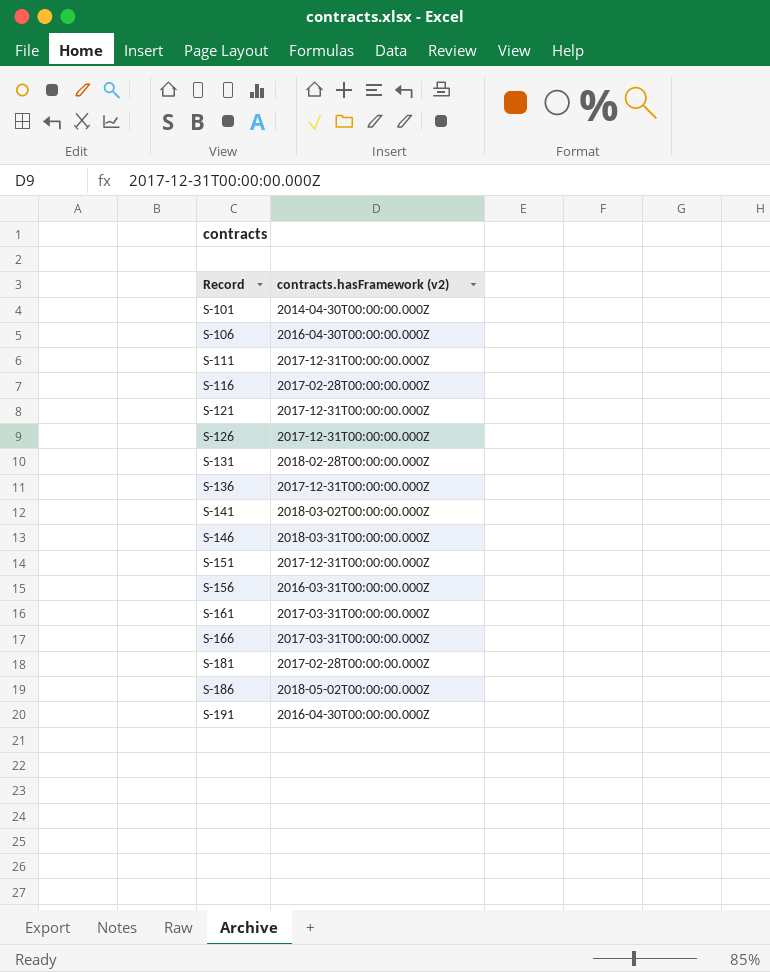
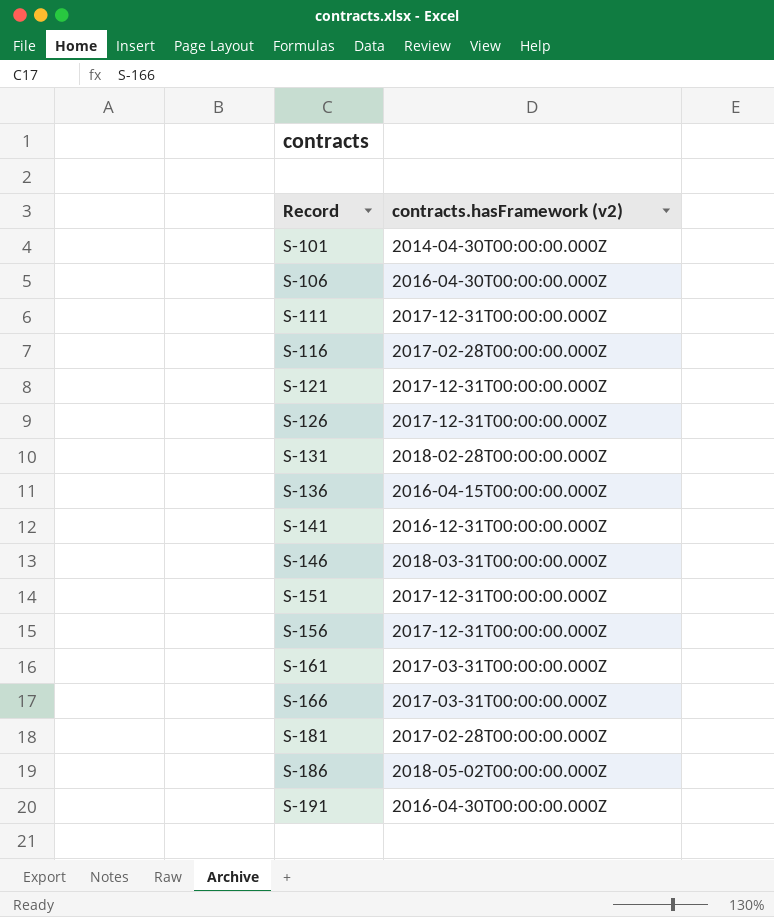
S-136 | contracts.hasFramework (v2): 2017-12-31T00:00:00.000Z -> 2016-04-15T00:00:00.000Z
S-141 | contracts.hasFramework (v2): 2018-03-02T00:00:00.000Z -> 2016-12-31T00:00:00.000Z
S-156 | contracts.hasFramework (v2): 2016-03-31T00:00:00.000Z -> 2017-12-31T00:00:00.000Z

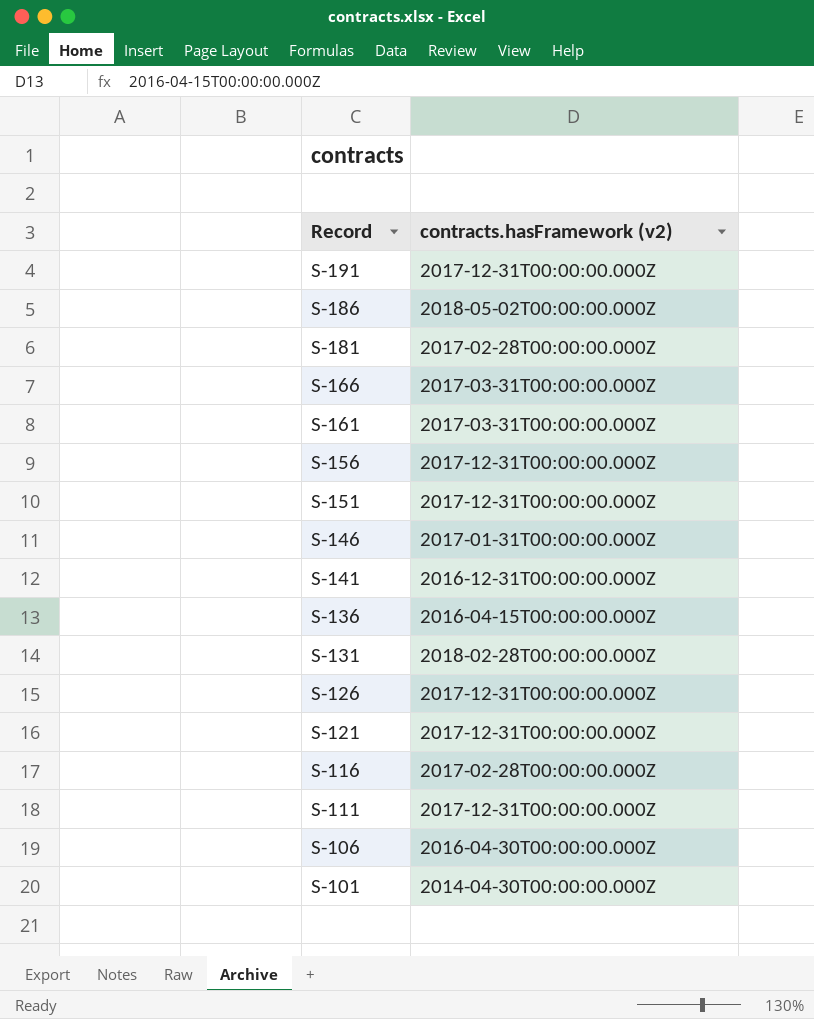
row order: Record ascending -> Record descending
S-191 | contracts.hasFramework (v2): 2016-04-30T00:00:00.000Z -> 2017-12-31T00:00:00.000Z
S-146 | contracts.hasFramework (v2): 2018-03-31T00:00:00.000Z -> 2017-01-31T00:00:00.000Z

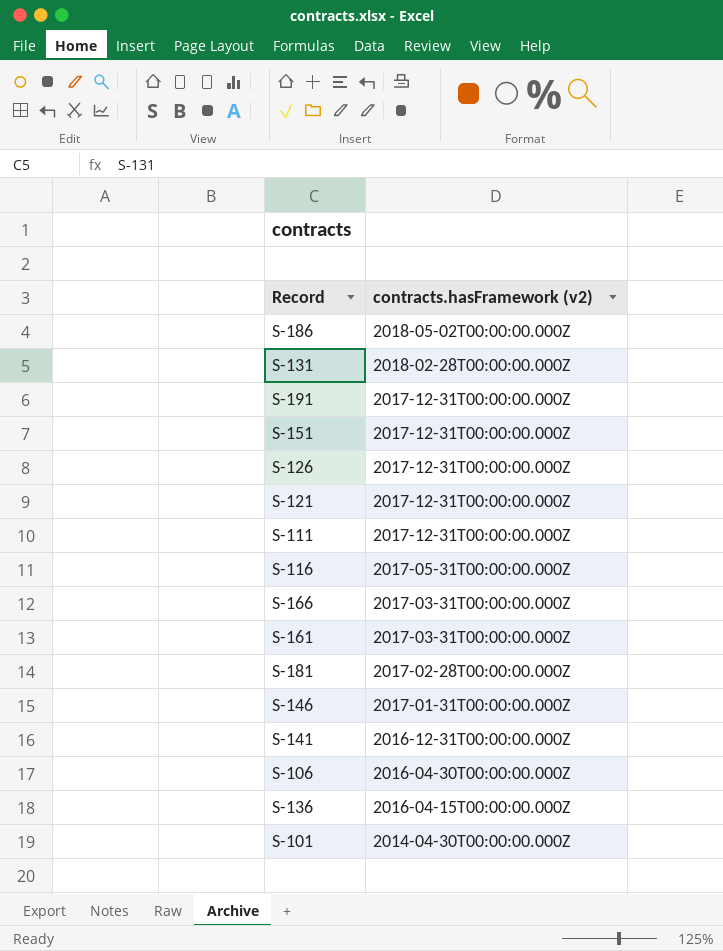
row order: Record descending -> contracts.hasFramework (v2) descending
row S-156: 2017-12-31T00:00:00.000Z -> none
S-116 | contracts.hasFramework (v2): 2017-02-28T00:00:00.000Z -> 2017-05-31T00:00:00.000Z

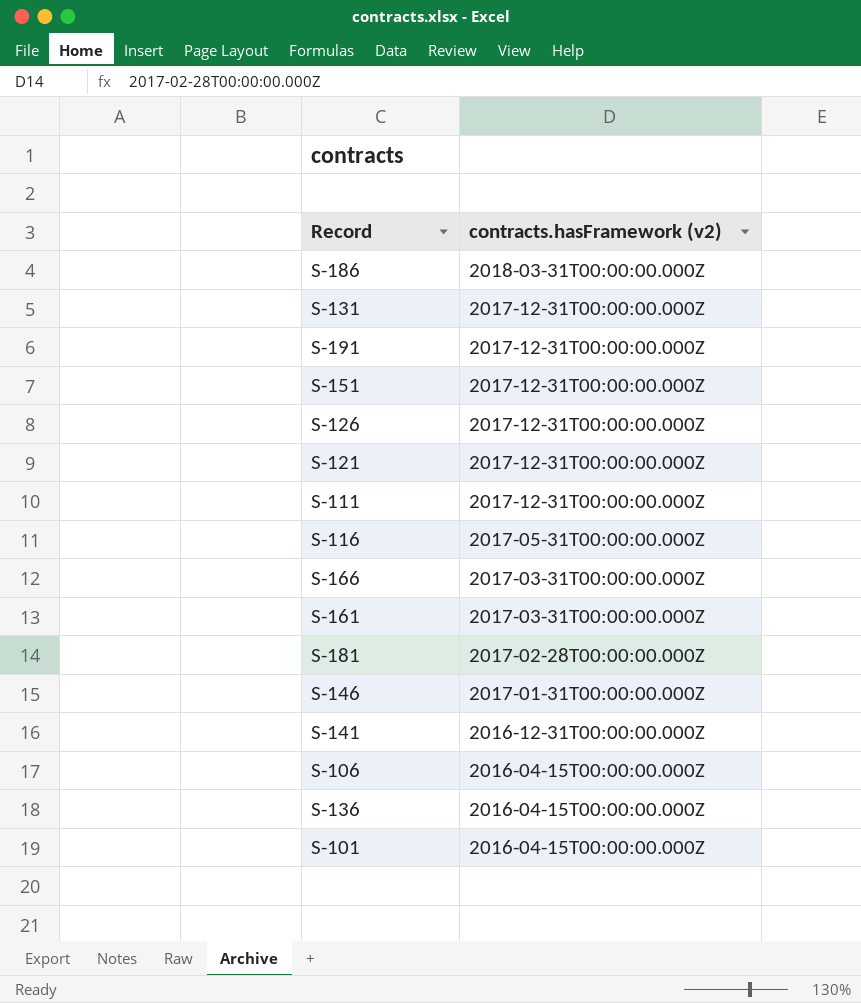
S-186 | contracts.hasFramework (v2): 2018-05-02T00:00:00.000Z -> 2018-03-31T00:00:00.000Z
S-131 | contracts.hasFramework (v2): 2018-02-28T00:00:00.000Z -> 2017-12-31T00:00:00.000Z
S-106 | contracts.hasFramework (v2): 2016-04-30T00:00:00.000Z -> 2016-04-15T00:00:00.000Z
S-101 | contracts.hasFramework (v2): 2014-04-30T00:00:00.000Z -> 2016-04-15T00:00:00.000Z

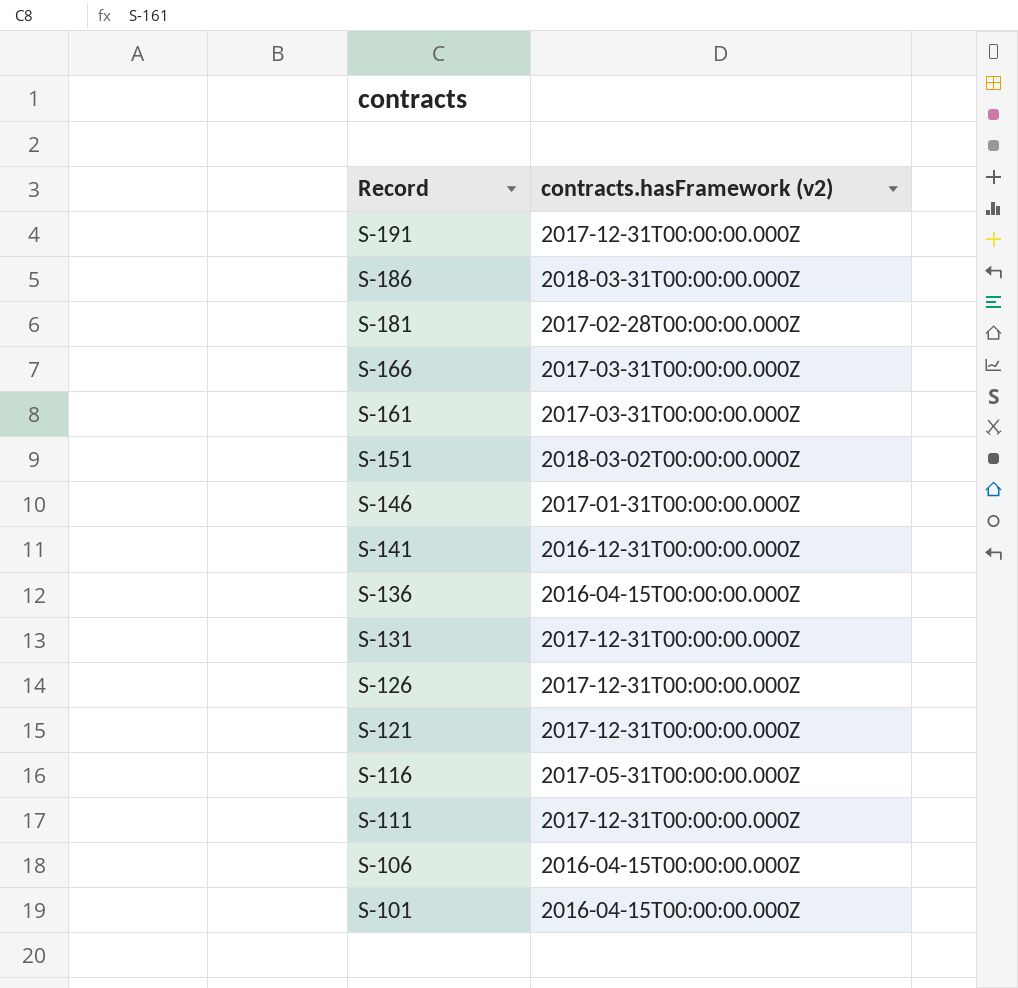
row order: contracts.hasFramework (v2) descending -> Record descending
S-151 | contracts.hasFramework (v2): 2017-12-31T00:00:00.000Z -> 2018-03-02T00:00:00.000Z

